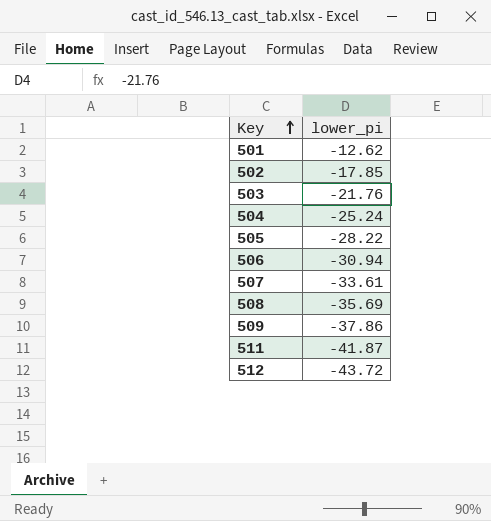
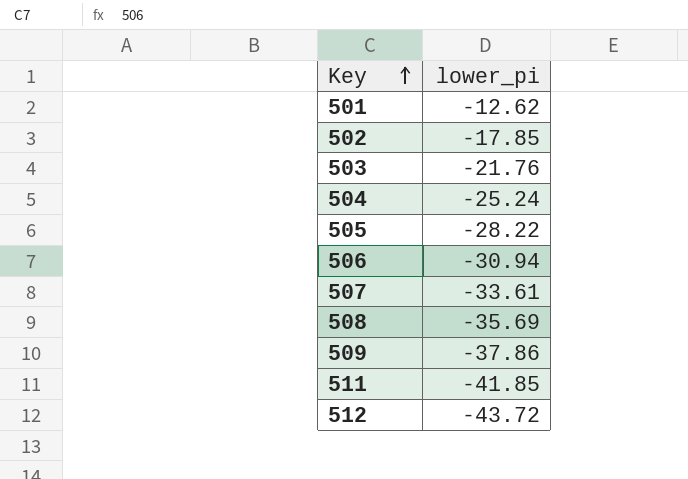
511 | lower_pi: -41.87 -> -41.85

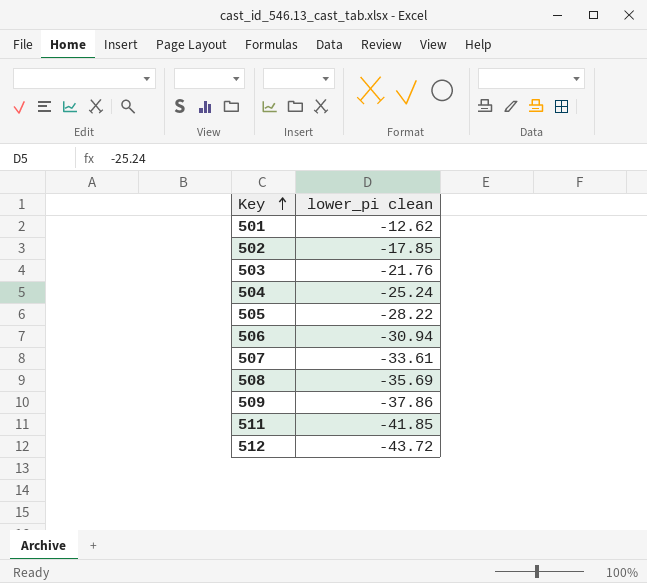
column name: lower_pi -> lower_pi clean

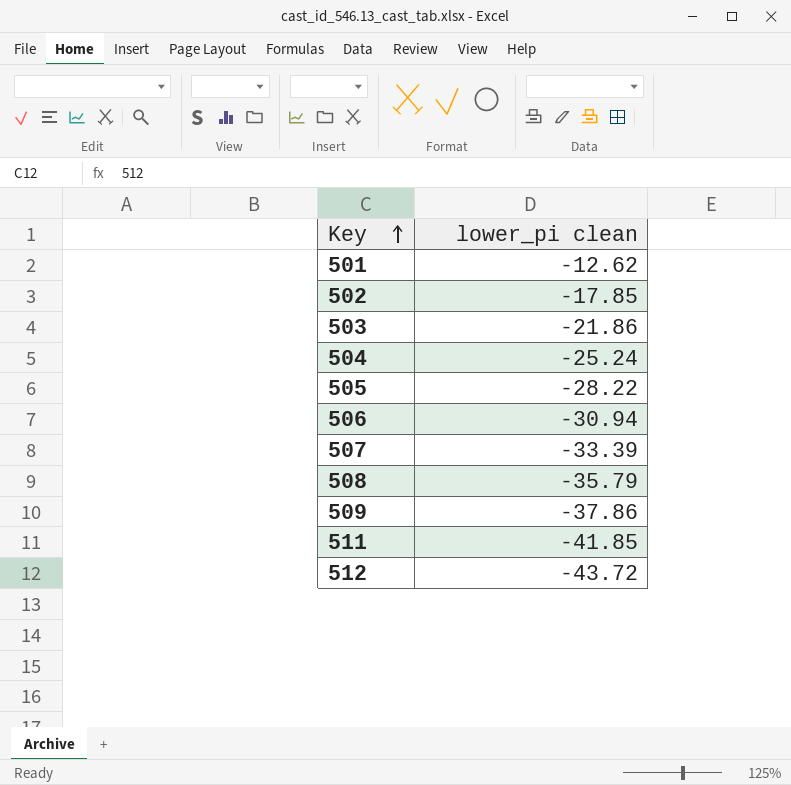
503 | lower_pi clean: -21.76 -> -21.86
507 | lower_pi clean: -33.61 -> -33.39
508 | lower_pi clean: -35.69 -> -35.79

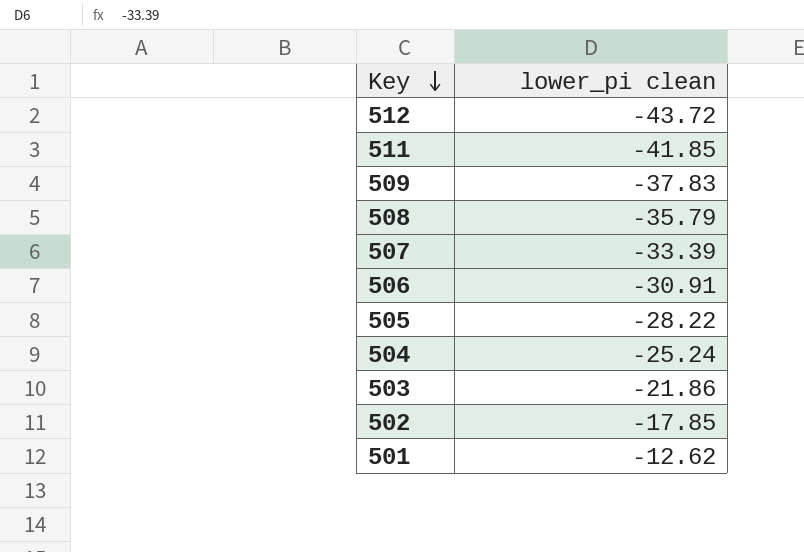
row order: Key ascending -> Key descending
509 | lower_pi clean: -37.86 -> -37.83
506 | lower_pi clean: -30.94 -> -30.91

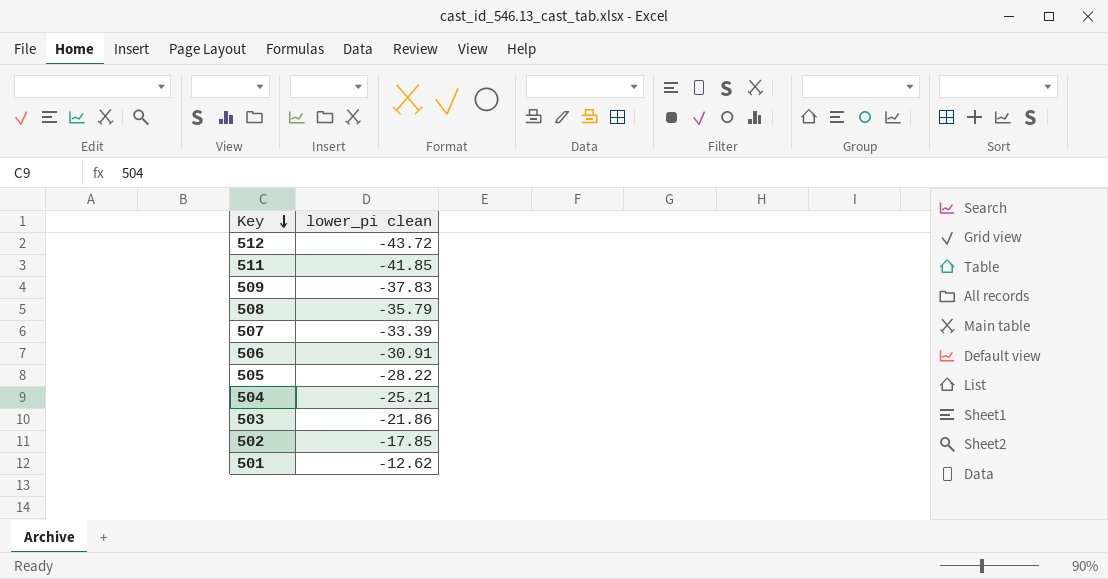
504 | lower_pi clean: -25.24 -> -25.21

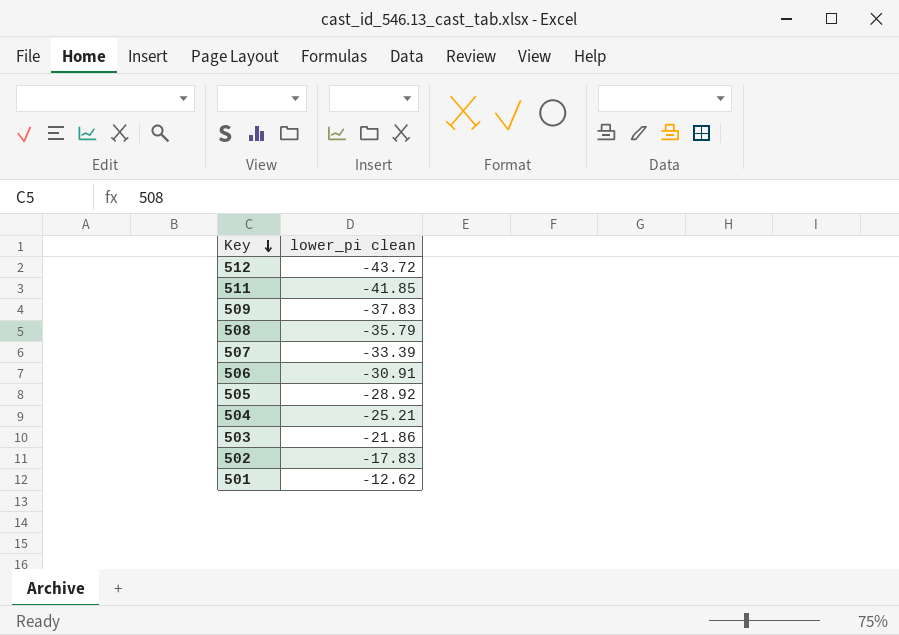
505 | lower_pi clean: -28.22 -> -28.92
502 | lower_pi clean: -17.85 -> -17.83

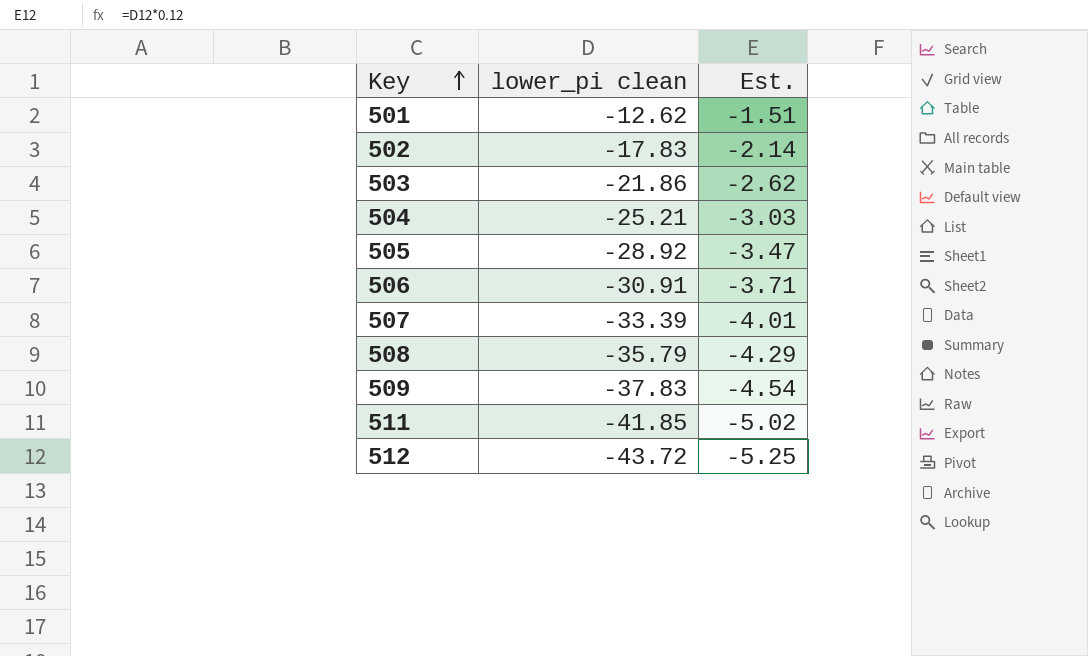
row order: Key descending -> Key ascending
column Est. | formula: none -> [lower_pi clean] * 0.12

